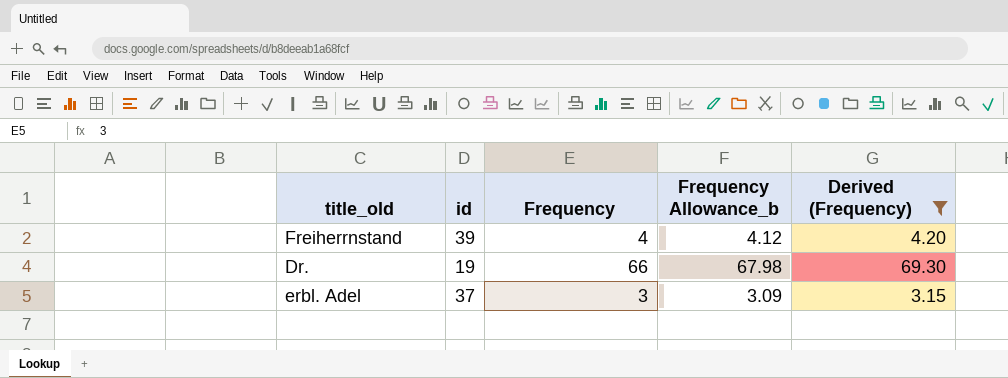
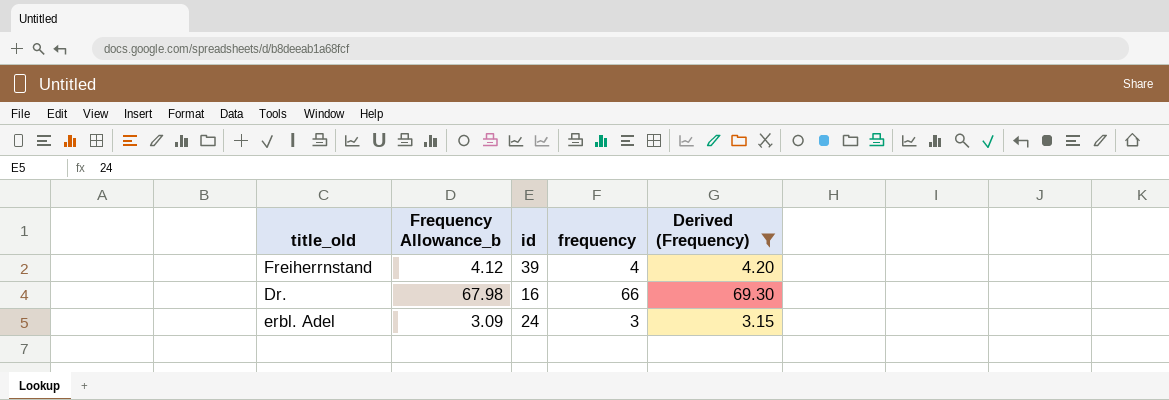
column Frequency Allowance_b | position: 4 -> 2
column name: Frequency -> frequency
Dr. | id: 19 -> 16
erbl. Adel | id: 37 -> 24

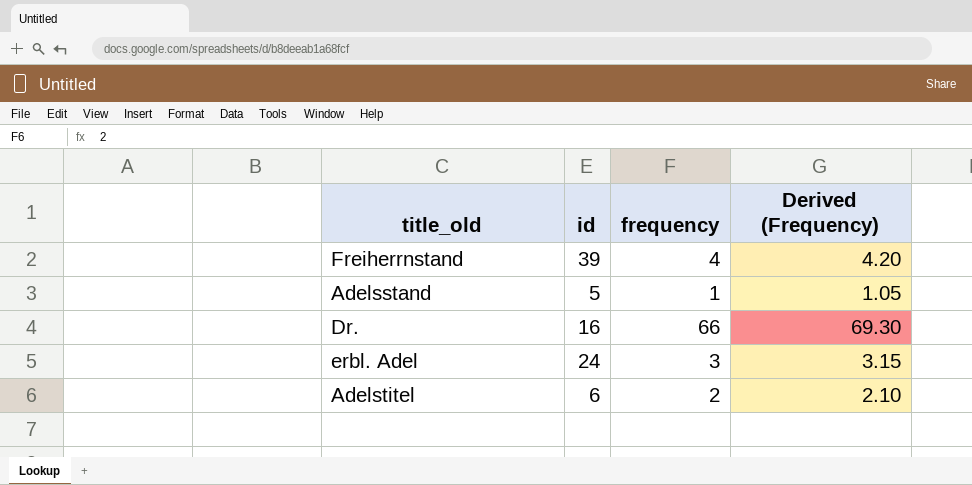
filter: Derived (Frequency) >= 3.15 -> none
column Frequency Allowance_b | formula: [frequency] * 1.03 -> none

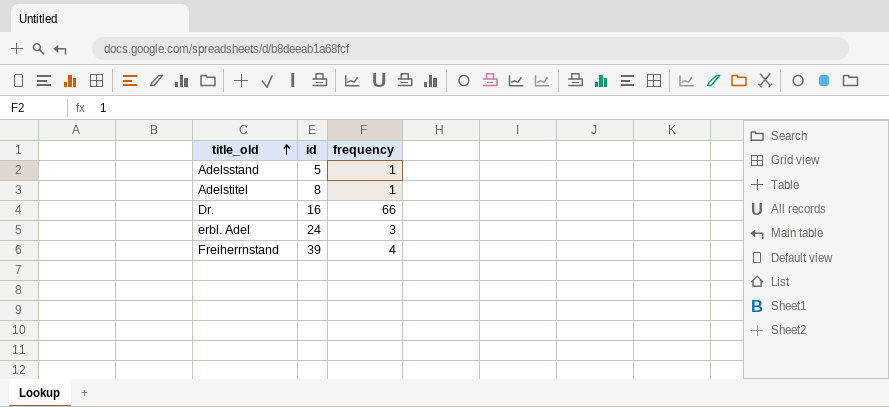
row order: none -> title_old ascending
column Derived (Frequency) | formula: [frequency] * 1.05 -> none
Adelstitel | id: 6 -> 8
Adelstitel | frequency: 2 -> 1

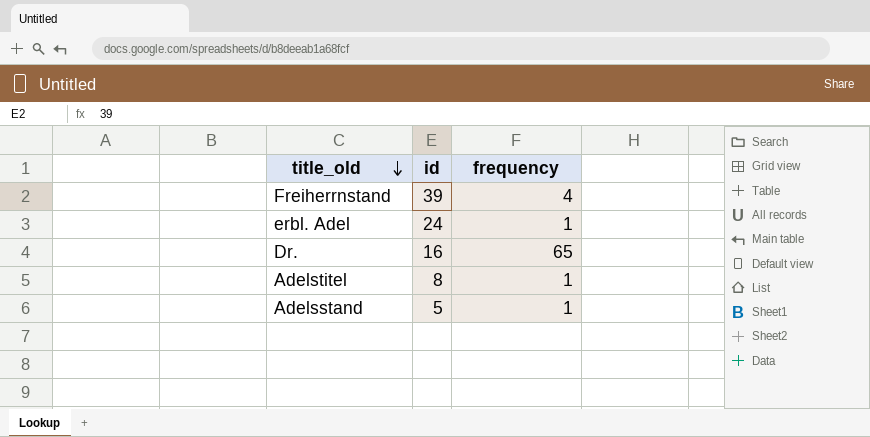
row order: title_old ascending -> title_old descending
erbl. Adel | frequency: 3 -> 1
Dr. | frequency: 66 -> 65

